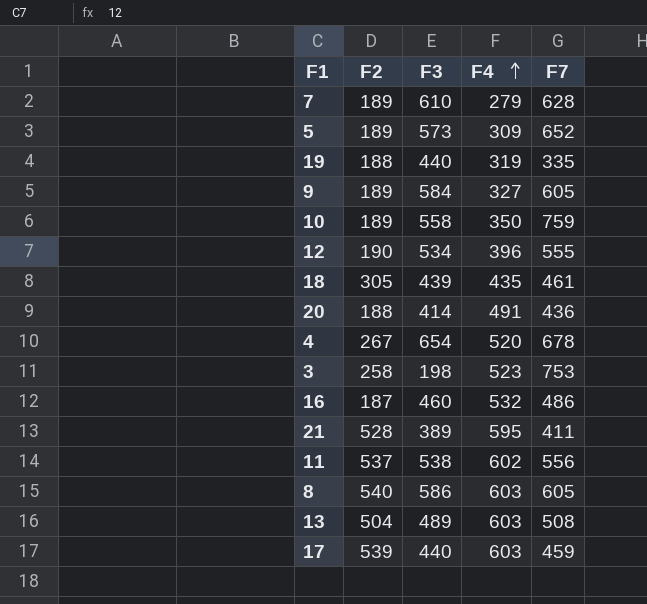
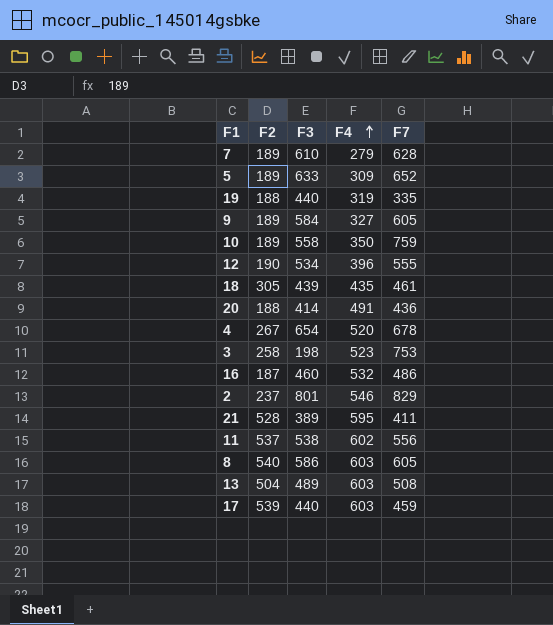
5 | F3: 573 -> 633
row 2: none -> 237 | 801 | 546 | 829

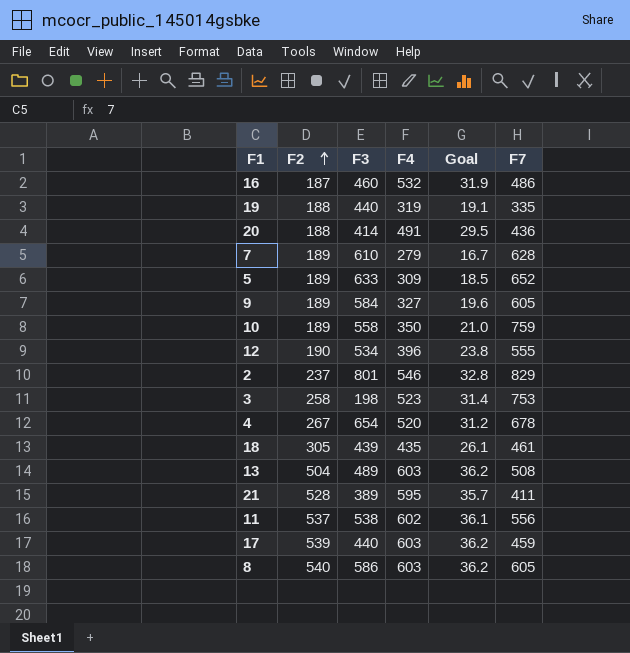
row order: F4 ascending -> F2 ascending
column Goal | formula: none -> [F4] * 0.06

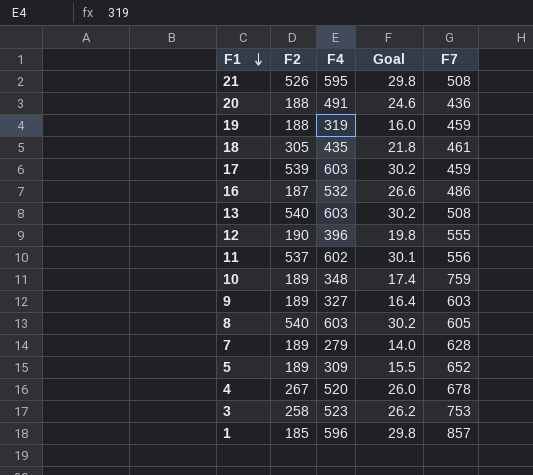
row order: F2 ascending -> F1 descending
column F3 | position: 3 -> none
column Goal | formula: [F4] * 0.06 -> [F4] * 0.05
row 2: 237 | 801 | 546 | 32.8 | 829 -> none
21 | F2: 528 -> 526
21 | F7: 411 -> 508
19 | F7: 335 -> 459
13 | F2: 504 -> 540
10 | F4: 350 -> 348
9 | F7: 605 -> 603
row 1: none -> 185 | 596 | 29.8 | 857

